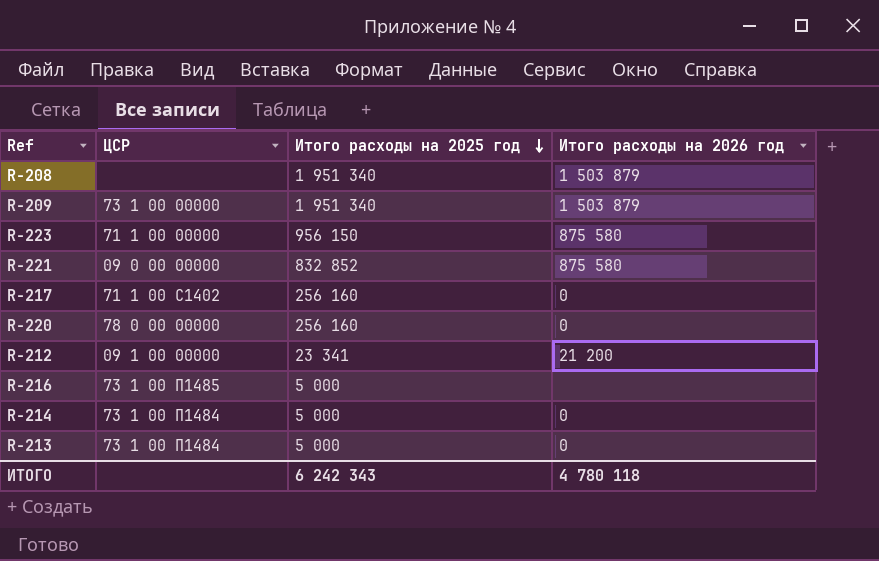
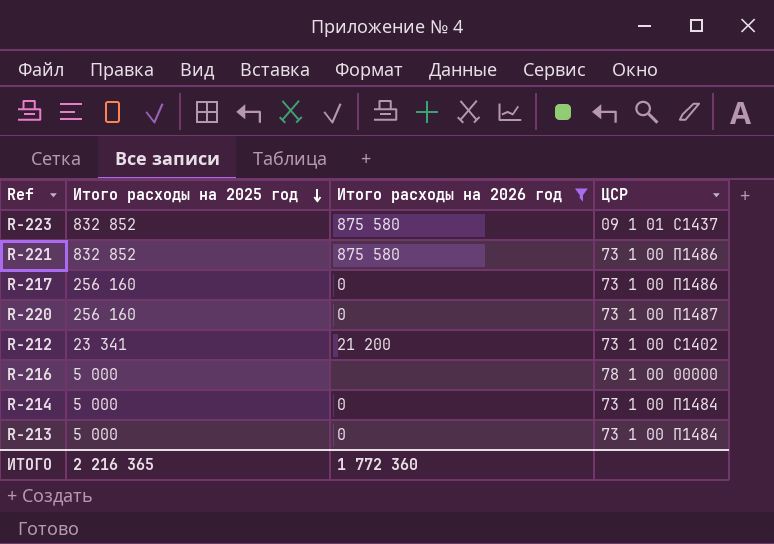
filter: none -> Итого расходы на 2026 год != 1 503 879
column ЦСР | position: 2 -> 4
R-223 | Итого расходы на 2025 год: 956 150 -> 832 852
R-223 | ЦСР: 71 1 00 00000 -> 09 1 01 С1437
R-221 | ЦСР: 09 0 00 00000 -> 73 1 00 П1486
R-217 | ЦСР: 71 1 00 С1402 -> 73 1 00 П1486
R-220 | ЦСР: 78 0 00 00000 -> 73 1 00 П1487
R-212 | ЦСР: 09 1 00 00000 -> 73 1 00 С1402
R-216 | ЦСР: 73 1 00 П1485 -> 78 1 00 00000
ИТОГО | Итого расходы на 2025 год: 6 242 343 -> 2 216 365
ИТОГО | Итого расходы на 2026 год: 4 780 118 -> 1 772 360

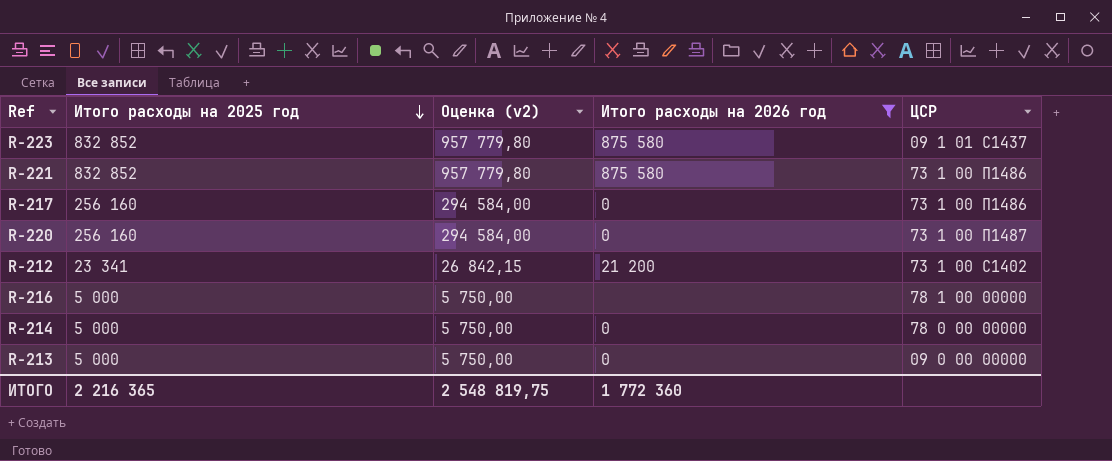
column Оценка (v2) | formula: none -> [Итого расходы на 2025 год] * 1,15
R-214 | ЦСР: 73 1 00 П1484 -> 78 0 00 00000
R-213 | ЦСР: 73 1 00 П1484 -> 09 0 00 00000

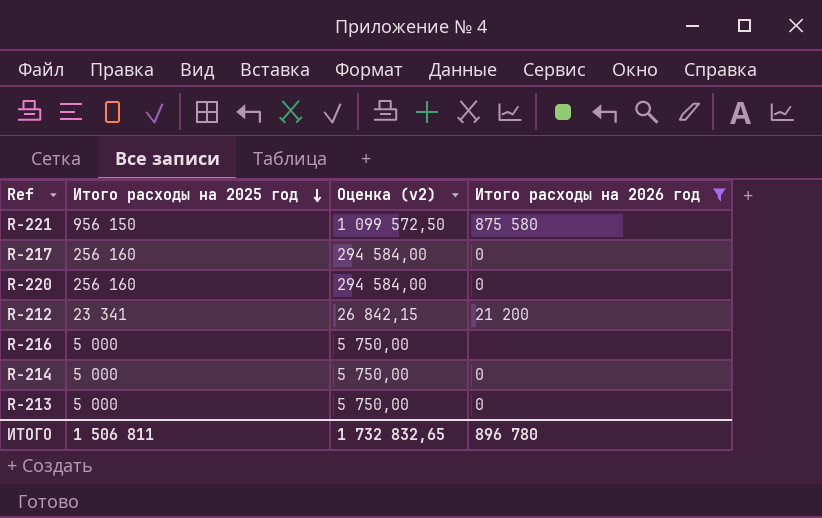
column ЦСР | position: 5 -> none
row R-223: 832 852 | 957 779,80 | 875 580 | 09 1 01 С1437 -> none
R-221 | Итого расходы на 2025 год: 832 852 -> 956 150
R-221 | Оценка (v2): 957 779,80 -> 1 099 572,50
ИТОГО | Итого расходы на 2025 год: 2 216 365 -> 1 506 811
ИТОГО | Оценка (v2): 2 548 819,75 -> 1 732 832,65
ИТОГО | Итого расходы на 2026 год: 1 772 360 -> 896 780

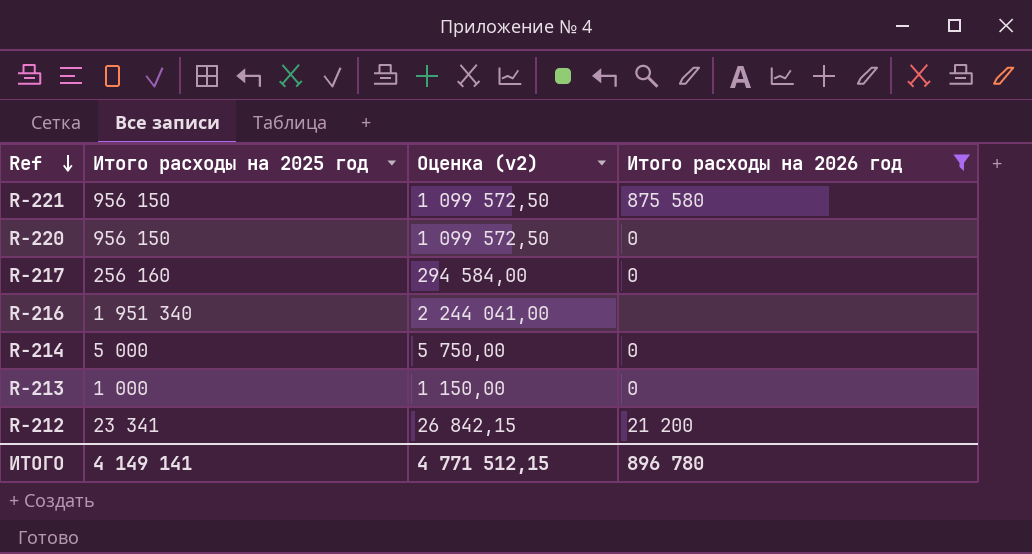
row order: Итого расходы на 2025 год descending -> Ref descending
R-220 | Итого расходы на 2025 год: 256 160 -> 956 150
R-220 | Оценка (v2): 294 584,00 -> 1 099 572,50
R-216 | Итого расходы на 2025 год: 5 000 -> 1 951 340
R-216 | Оценка (v2): 5 750,00 -> 2 244 041,00
R-213 | Итого расходы на 2025 год: 5 000 -> 1 000
R-213 | Оценка (v2): 5 750,00 -> 1 150,00
ИТОГО | Итого расходы на 2025 год: 1 506 811 -> 4 149 141
ИТОГО | Оценка (v2): 1 732 832,65 -> 4 771 512,15

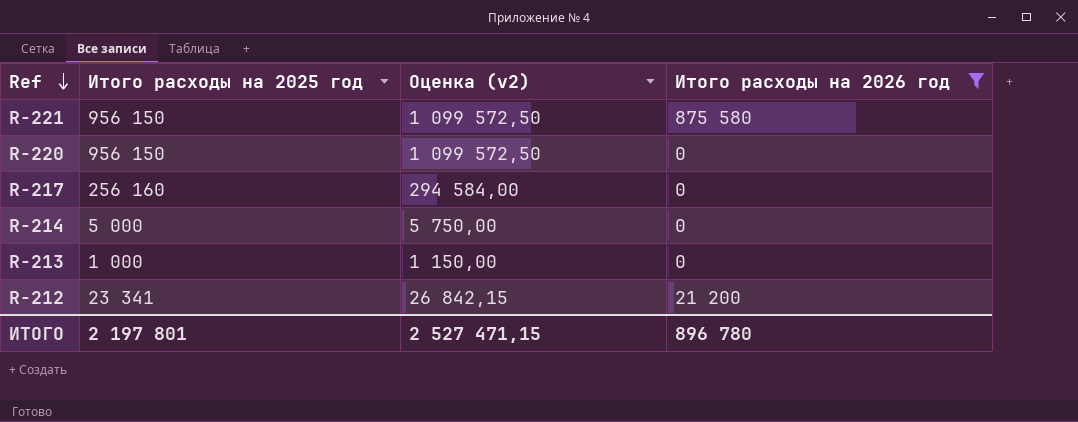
row R-216: 1 951 340 | 2 244 041,00 | none -> none
ИТОГО | Итого расходы на 2025 год: 4 149 141 -> 2 197 801
ИТОГО | Оценка (v2): 4 771 512,15 -> 2 527 471,15

